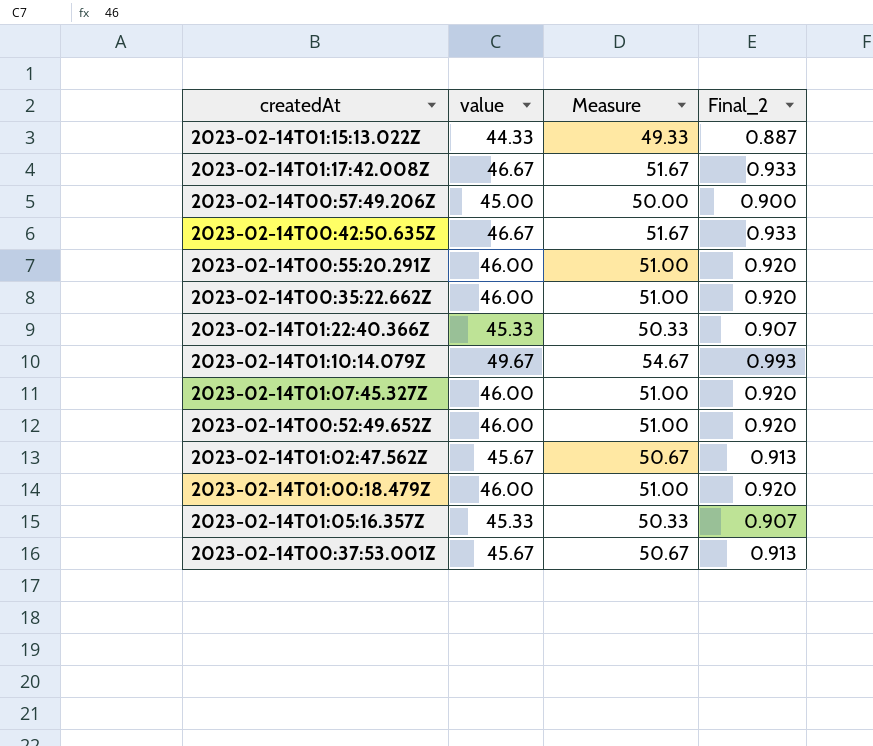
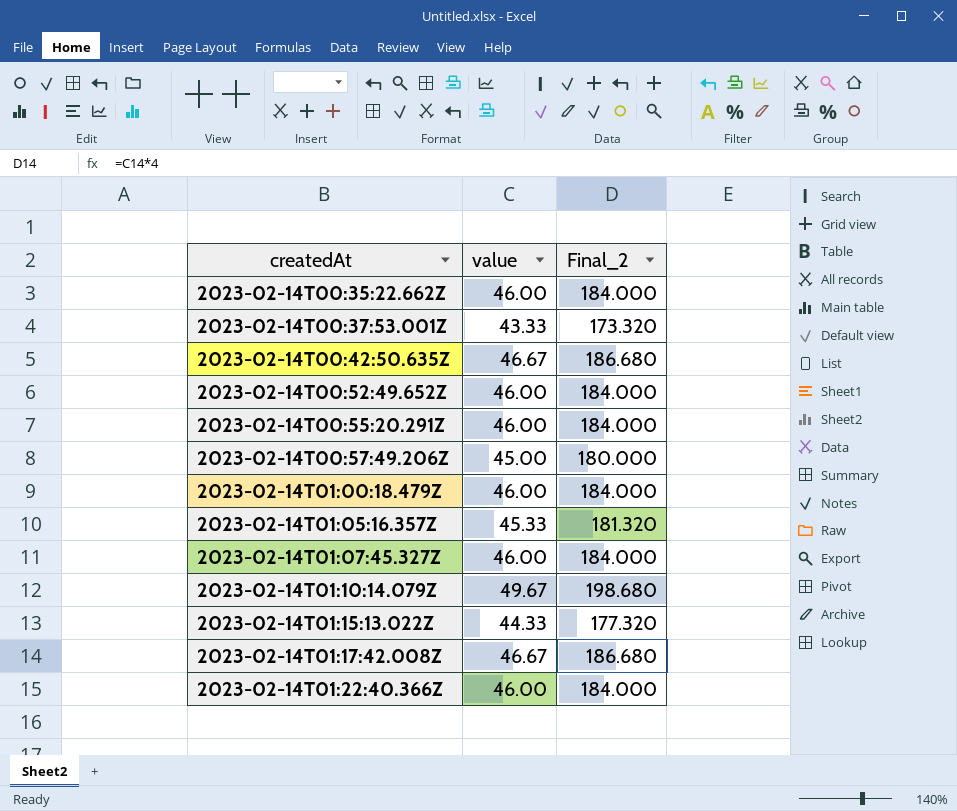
row order: none -> createdAt ascending
column Measure | formula: [value] + 5 -> none
column Final_2 | formula: [value] * 0.02 -> [value] * 4
row 2023-02-14T01:02:47.562Z: 45.67 | 50.67 | 0.913 -> none
2023-02-14T00:37:53.001Z | value: 45.67 -> 43.33
2023-02-14T01:22:40.366Z | value: 45.33 -> 46.00

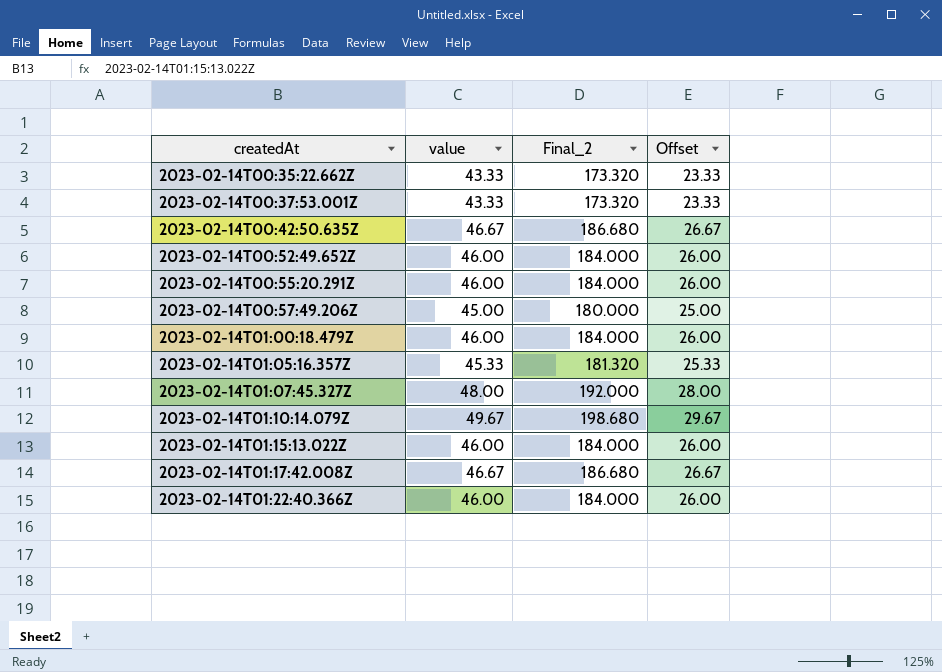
column Offset | formula: none -> [value] - 20
2023-02-14T00:35:22.662Z | value: 46.00 -> 43.33
2023-02-14T00:35:22.662Z | Final_2: 184.000 -> 173.320
2023-02-14T01:07:45.327Z | value: 46.00 -> 48.00
2023-02-14T01:07:45.327Z | Final_2: 184.000 -> 192.000
2023-02-14T01:15:13.022Z | value: 44.33 -> 46.00
2023-02-14T01:15:13.022Z | Final_2: 177.320 -> 184.000

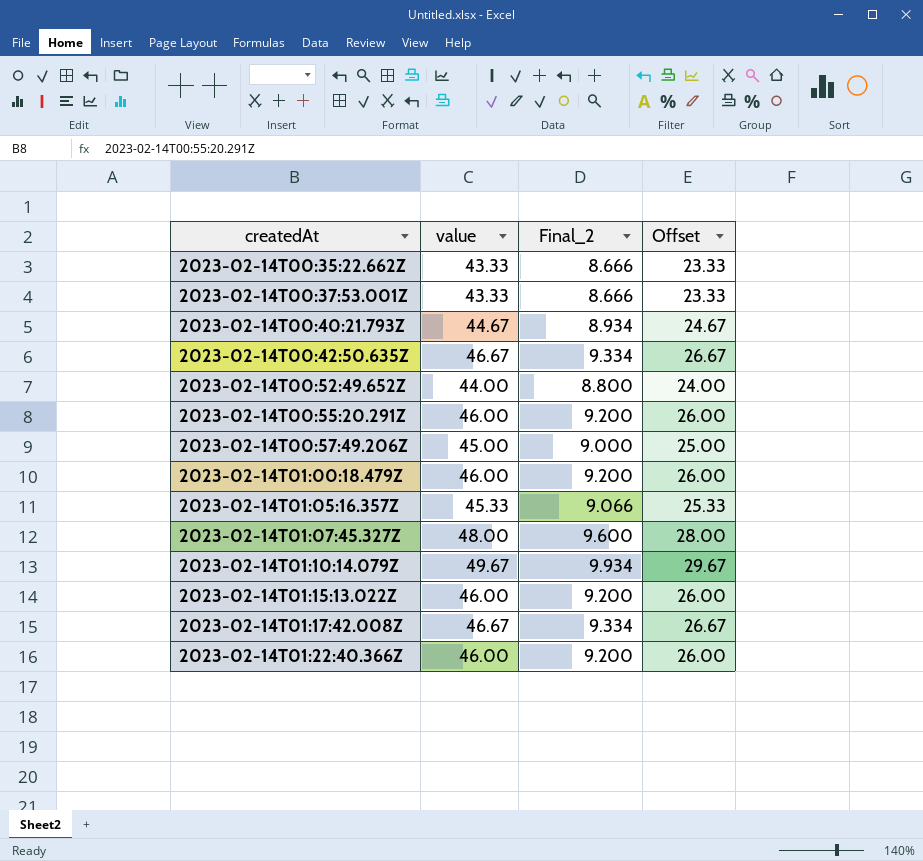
column Final_2 | formula: [value] * 4 -> [value] * 0.2
row 2023-02-14T00:40:21.793Z: none -> 44.67 | 8.934 | 24.67
2023-02-14T00:52:49.652Z | value: 46.00 -> 44.00
2023-02-14T00:52:49.652Z | Offset: 26.00 -> 24.00

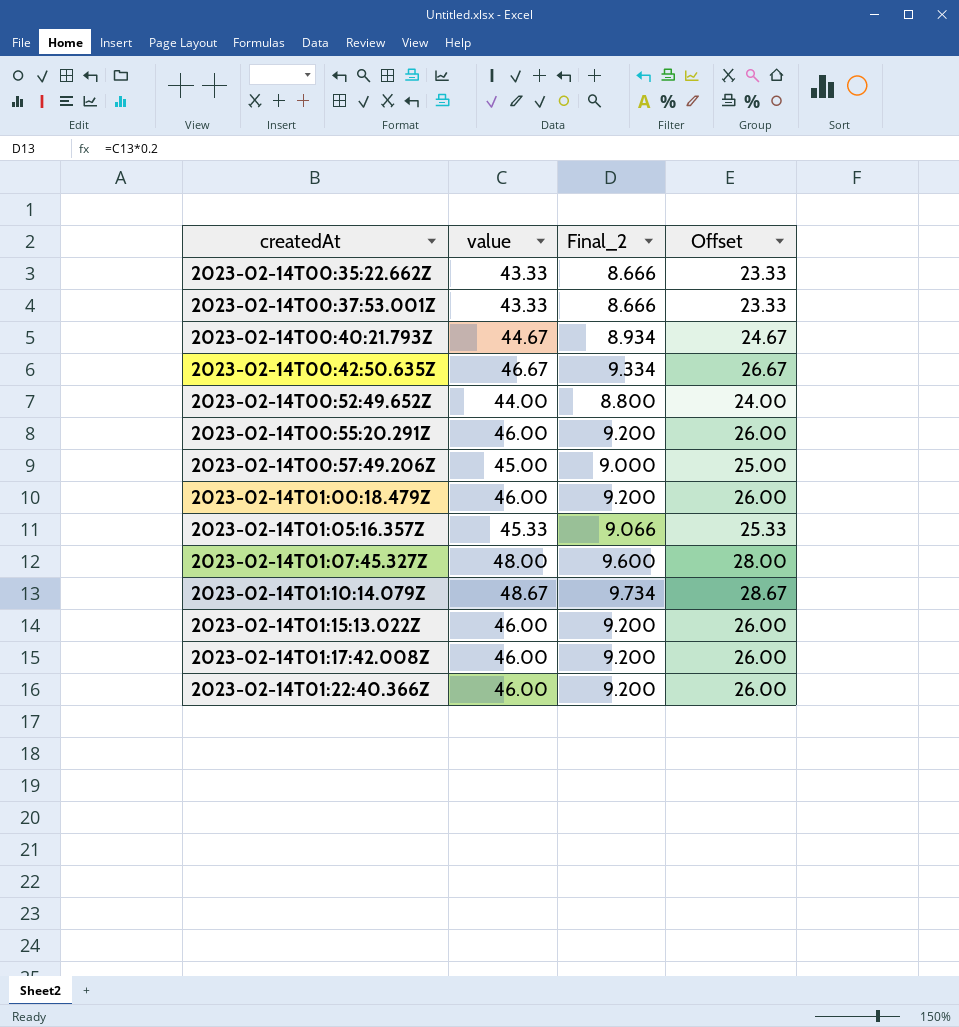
2023-02-14T01:10:14.079Z | value: 49.67 -> 48.67
2023-02-14T01:10:14.079Z | Final_2: 9.934 -> 9.734
2023-02-14T01:10:14.079Z | Offset: 29.67 -> 28.67
2023-02-14T01:17:42.008Z | value: 46.67 -> 46.00
2023-02-14T01:17:42.008Z | Final_2: 9.334 -> 9.200
2023-02-14T01:17:42.008Z | Offset: 26.67 -> 26.00

